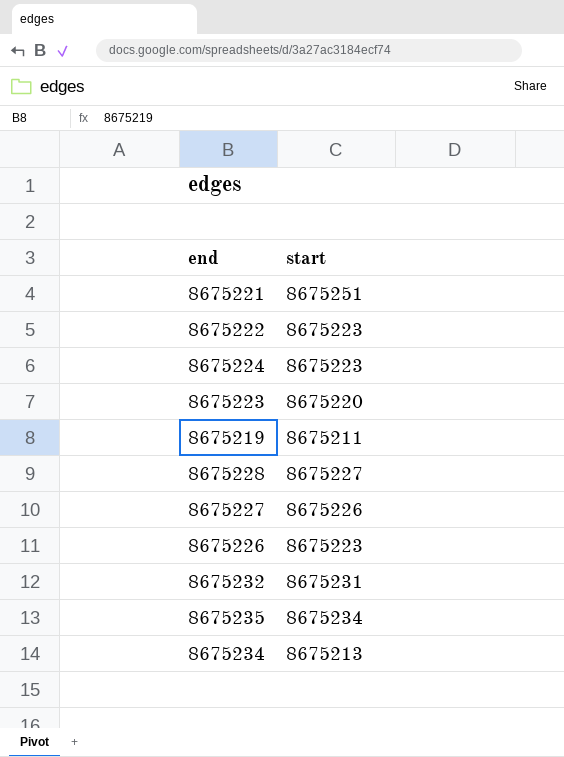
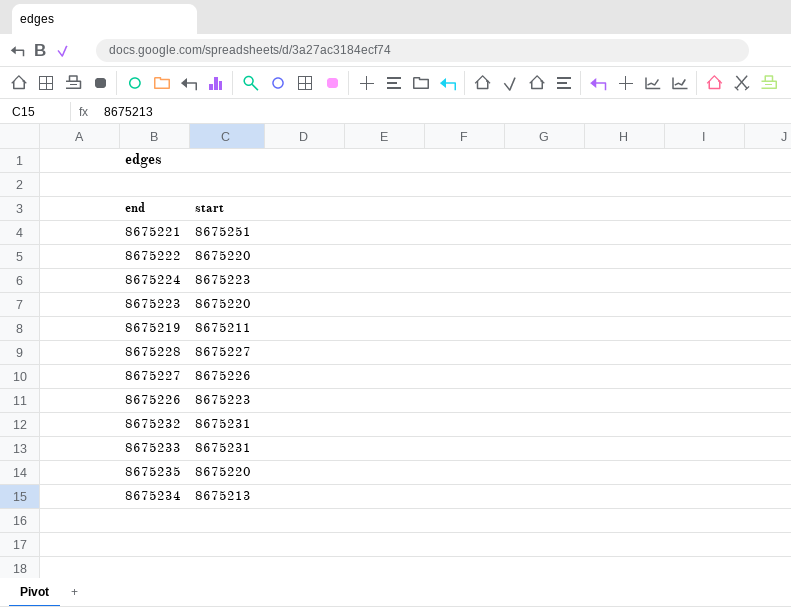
8675222 | start: 8675223 -> 8675220
row 8675233: none -> 8675231
8675235 | start: 8675234 -> 8675220

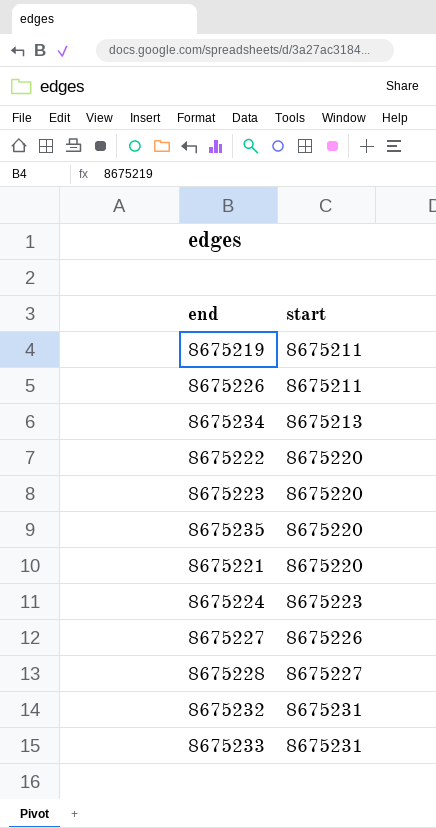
row order: none -> start ascending
8675226 | start: 8675223 -> 8675211
8675221 | start: 8675251 -> 8675220

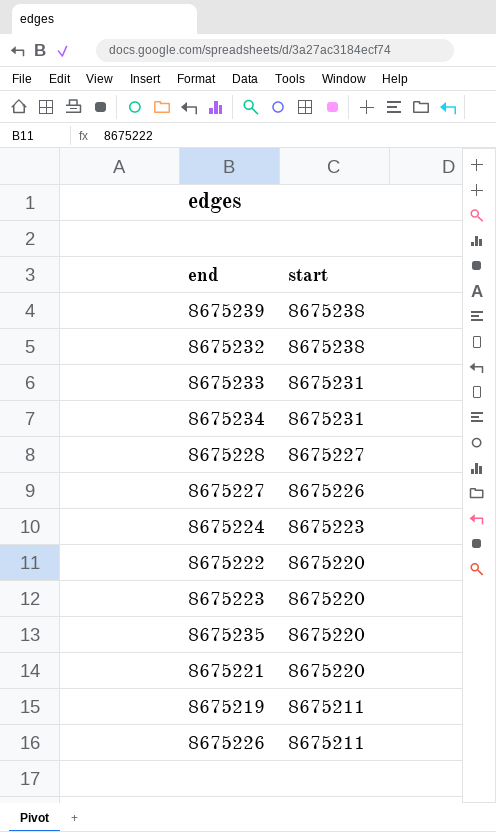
row order: start ascending -> start descending
row 8675239: none -> 8675238
8675232 | start: 8675231 -> 8675238
8675234 | start: 8675213 -> 8675231

